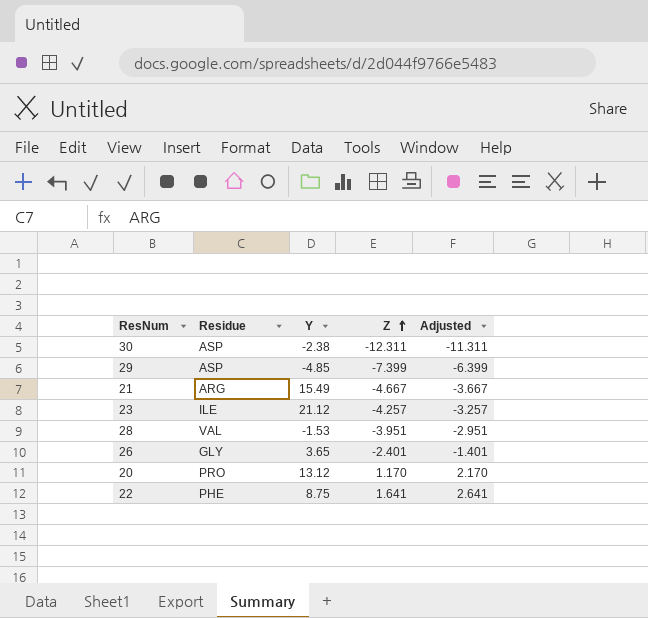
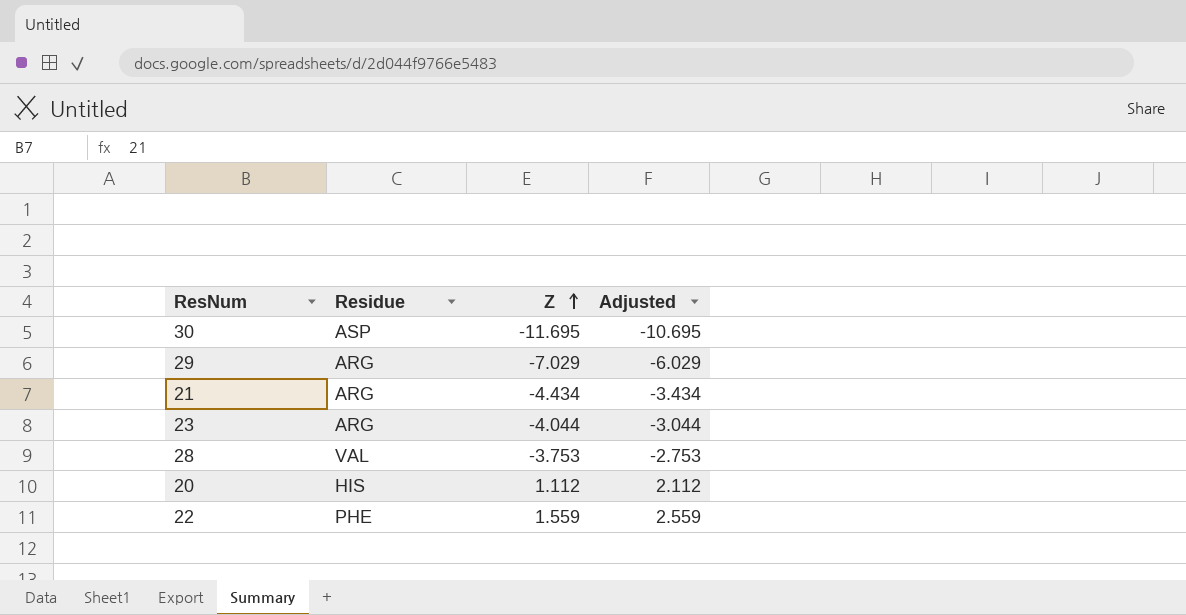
column Y | position: 3 -> none
row 26: GLY | 3.65 | -2.401 | -1.401 -> none
30 | Z: -12.311 -> -11.695
30 | Adjusted: -11.311 -> -10.695
29 | Residue: ASP -> ARG
29 | Z: -7.399 -> -7.029
29 | Adjusted: -6.399 -> -6.029
21 | Z: -4.667 -> -4.434
21 | Adjusted: -3.667 -> -3.434
23 | Residue: ILE -> ARG
23 | Z: -4.257 -> -4.044
23 | Adjusted: -3.257 -> -3.044
28 | Z: -3.951 -> -3.753
28 | Adjusted: -2.951 -> -2.753
20 | Residue: PRO -> HIS
20 | Z: 1.170 -> 1.112
20 | Adjusted: 2.170 -> 2.112
22 | Z: 1.641 -> 1.559
22 | Adjusted: 2.641 -> 2.559

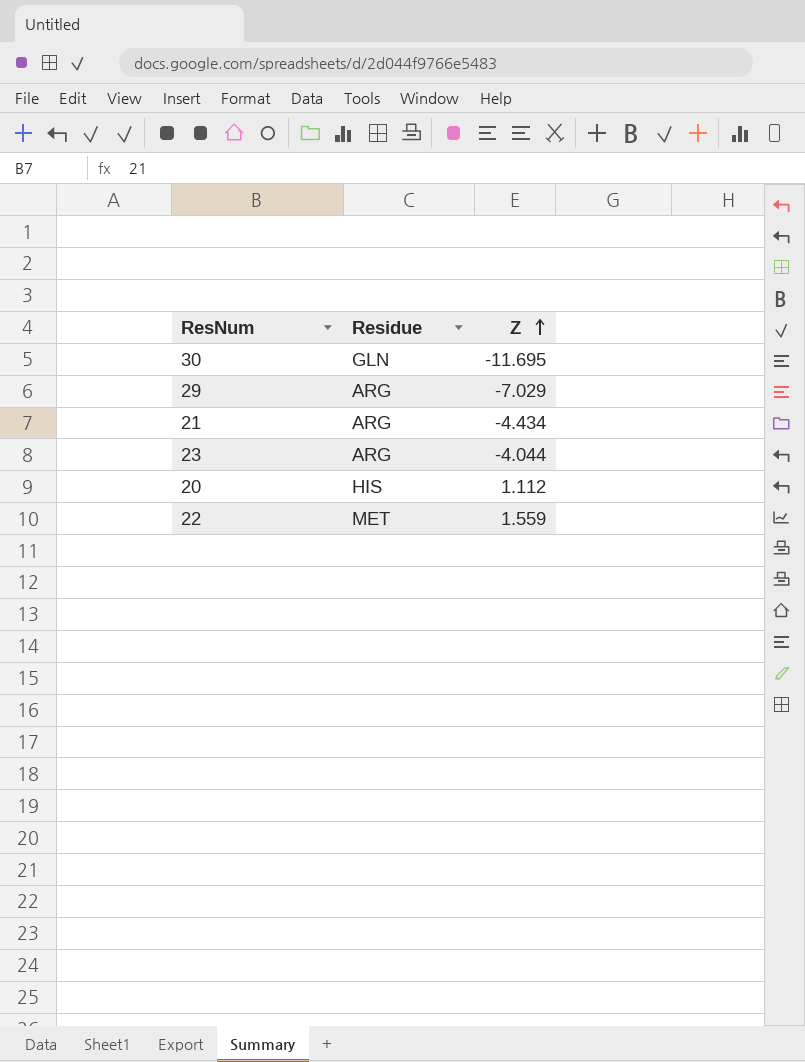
column Adjusted | formula: [Z] + 1 -> none
row 28: VAL | -3.753 | -2.753 -> none
30 | Residue: ASP -> GLN
22 | Residue: PHE -> MET

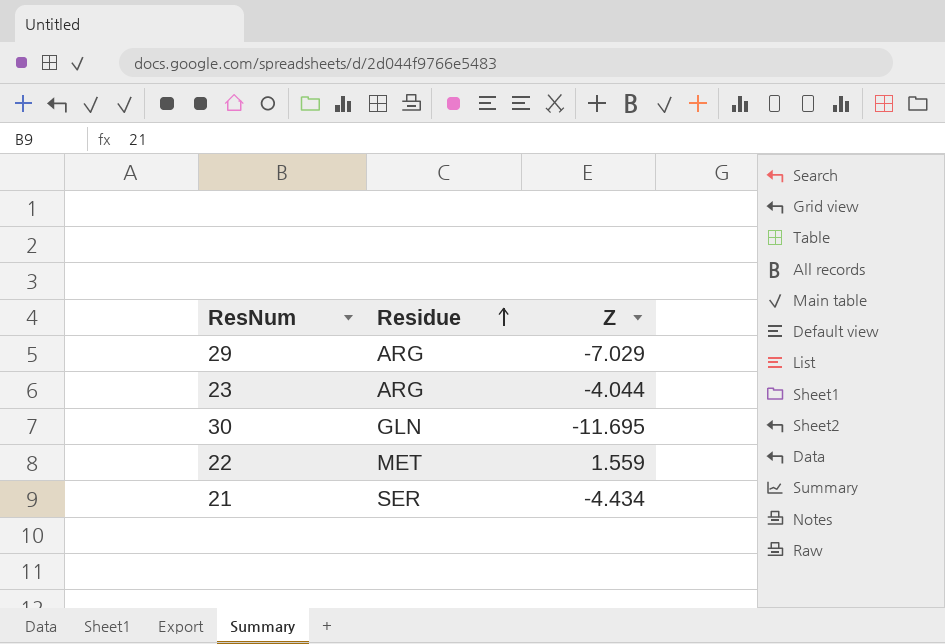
row order: Z ascending -> Residue ascending
row 20: HIS | 1.112 -> none
21 | Residue: ARG -> SER

